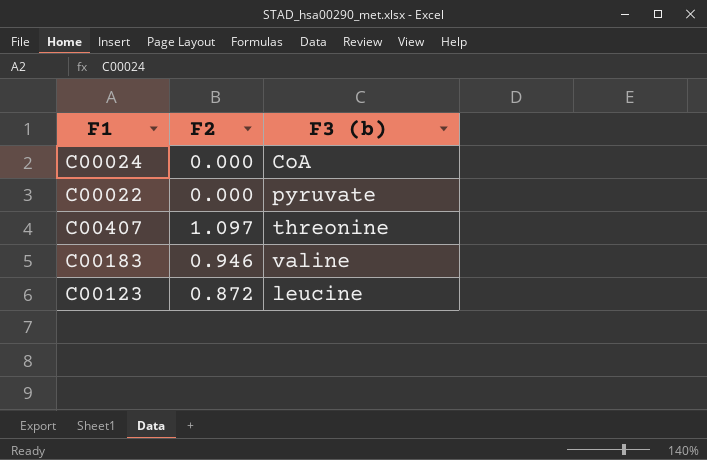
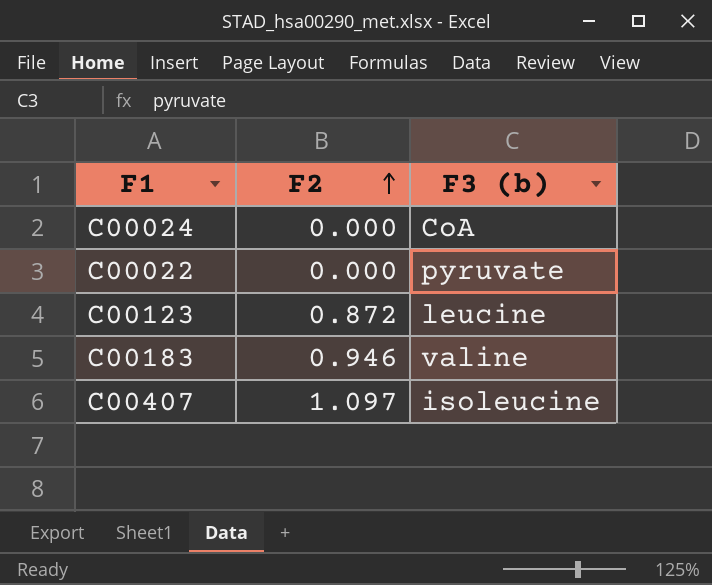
row order: none -> F2 ascending
C00407 | F3 (b): threonine -> isoleucine

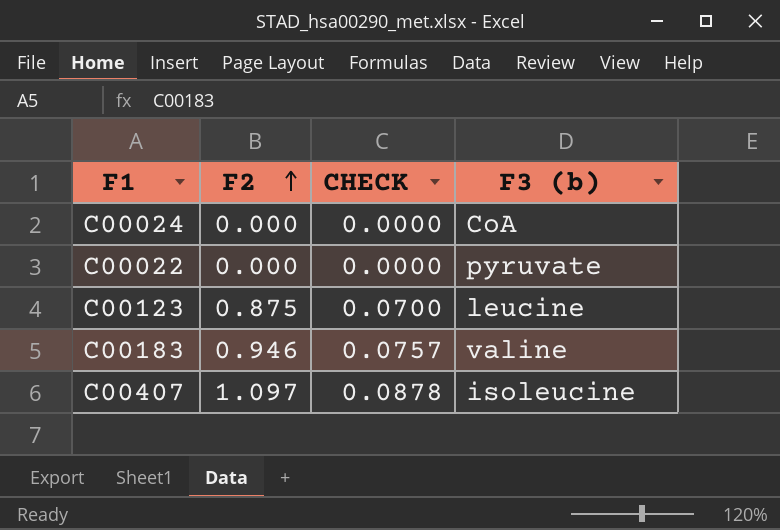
column CHECK | formula: none -> [F2] * 0.08
C00123 | F2: 0.872 -> 0.875

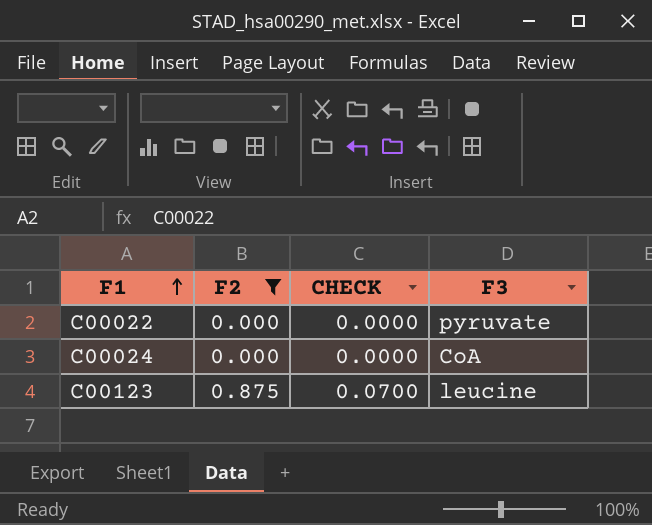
filter: none -> F2 <= 0.875
row order: F2 ascending -> F1 ascending
column name: F3 (b) -> F3

